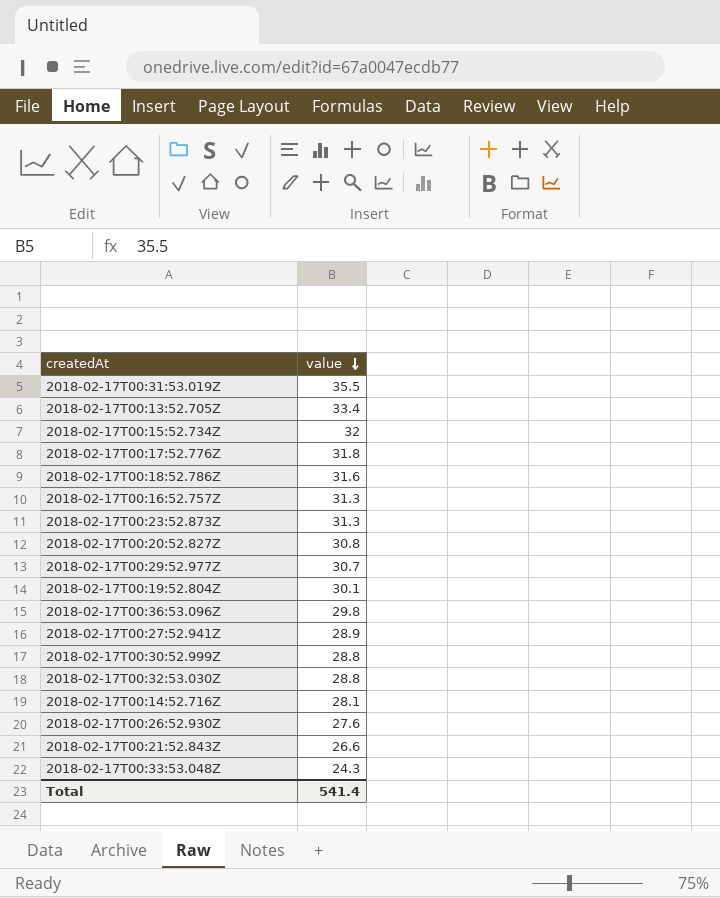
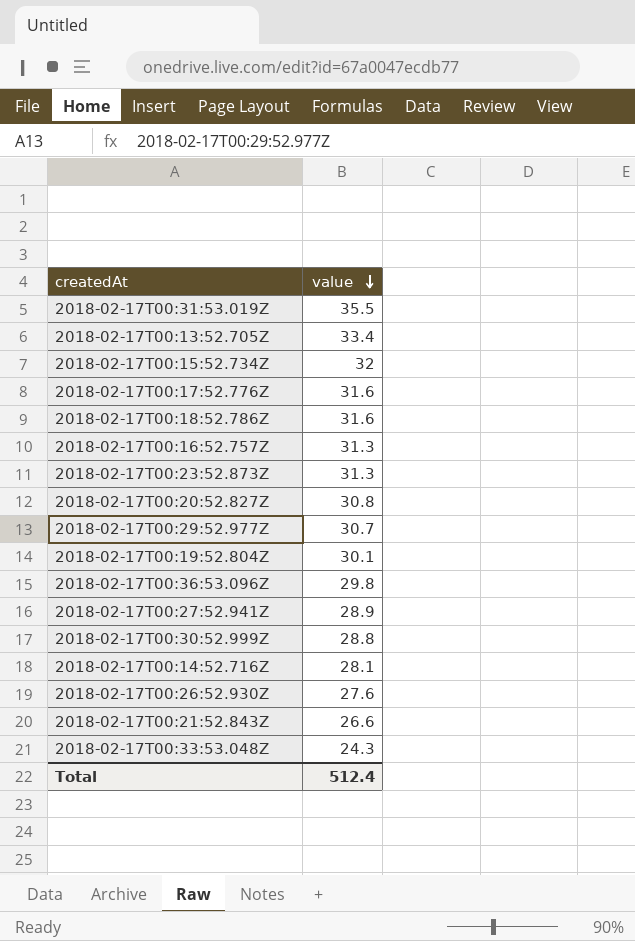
row 2018-02-17T00:32:53.030Z: 28.8 -> none
2018-02-17T00:17:52.776Z | value: 31.8 -> 31.6
Total | value: 541.4 -> 512.4

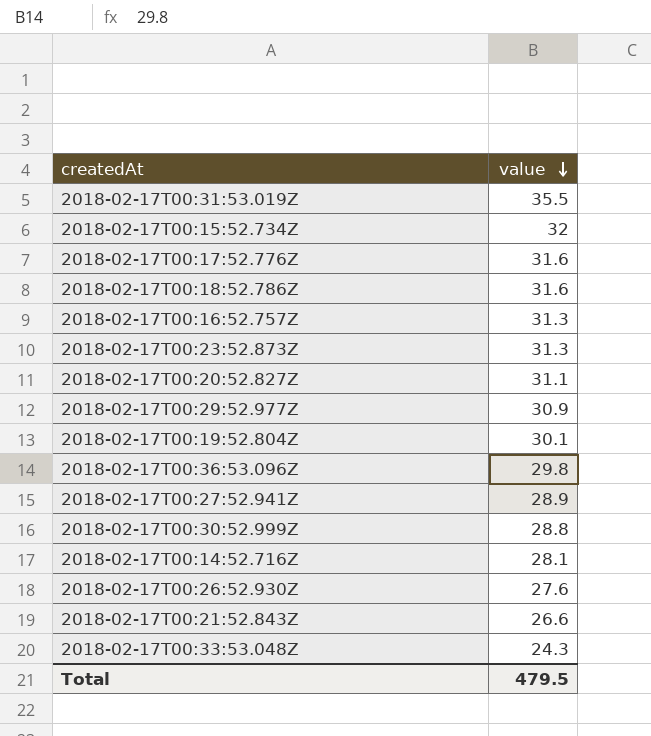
row 2018-02-17T00:13:52.705Z: 33.4 -> none
2018-02-17T00:20:52.827Z | value: 30.8 -> 31.1
2018-02-17T00:29:52.977Z | value: 30.7 -> 30.9
Total | value: 512.4 -> 479.5

